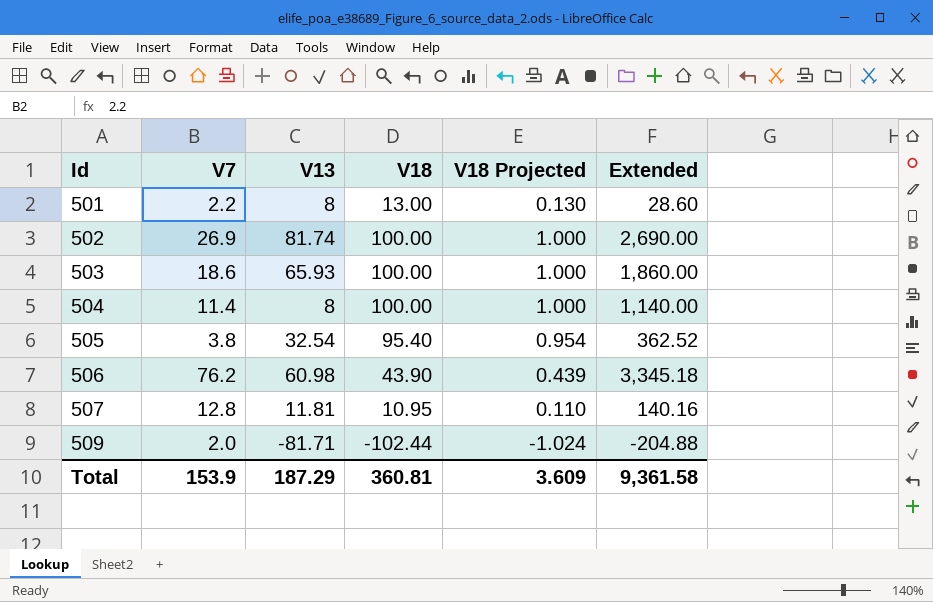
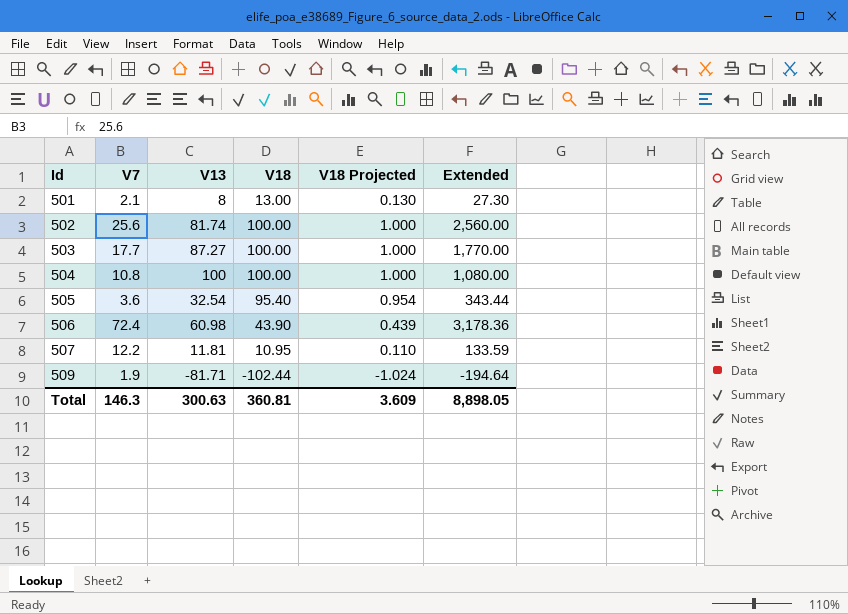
501 | V7: 2.2 -> 2.1
501 | Extended: 28.60 -> 27.30
502 | V7: 26.9 -> 25.6
502 | Extended: 2,690.00 -> 2,560.00
503 | V7: 18.6 -> 17.7
503 | V13: 65.93 -> 87.27
503 | Extended: 1,860.00 -> 1,770.00
504 | V7: 11.4 -> 10.8
504 | V13: 8 -> 100
504 | Extended: 1,140.00 -> 1,080.00
505 | V7: 3.8 -> 3.6
505 | Extended: 362.52 -> 343.44
506 | V7: 76.2 -> 72.4
506 | Extended: 3,345.18 -> 3,178.36
507 | V7: 12.8 -> 12.2
507 | Extended: 140.16 -> 133.59
509 | V7: 2.0 -> 1.9
509 | Extended: -204.88 -> -194.64
Total | V7: 153.9 -> 146.3
Total | V13: 187.29 -> 300.63
Total | Extended: 9,361.58 -> 8,898.05

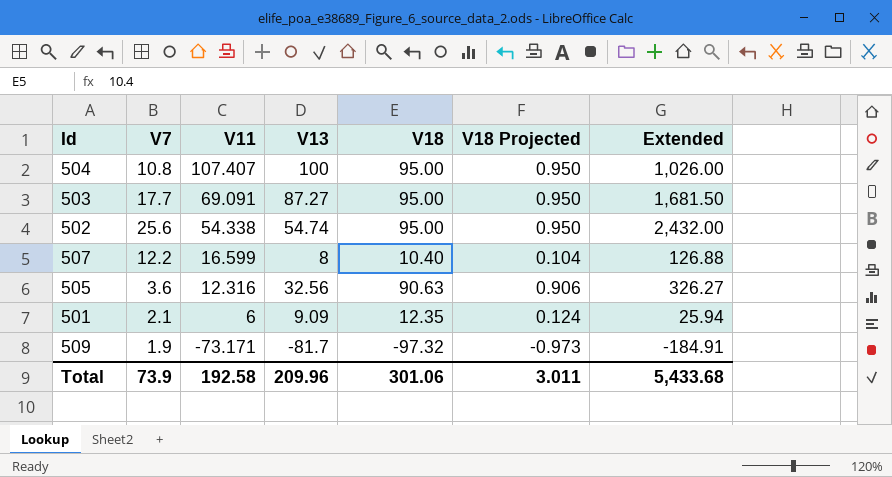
row order: Id ascending -> V11 descending
column V11 | position: none -> 3
row 506: 72.4 | 60.98 | 43.90 | 0.439 | 3,178.36 -> none
504 | V18: 100.00 -> 95.00
504 | V18 Projected: 1.000 -> 0.950
504 | Extended: 1,080.00 -> 1,026.00
503 | V18: 100.00 -> 95.00
503 | V18 Projected: 1.000 -> 0.950
503 | Extended: 1,770.00 -> 1,681.50
502 | V13: 81.74 -> 54.74
502 | V18: 100.00 -> 95.00
502 | V18 Projected: 1.000 -> 0.950
502 | Extended: 2,560.00 -> 2,432.00
507 | V13: 11.81 -> 8
507 | V18: 10.95 -> 10.40
507 | V18 Projected: 0.110 -> 0.104
507 | Extended: 133.59 -> 126.88
505 | V13: 32.54 -> 32.56
505 | V18: 95.40 -> 90.63
505 | V18 Projected: 0.954 -> 0.906
505 | Extended: 343.44 -> 326.27
501 | V13: 8 -> 9.09
501 | V18: 13.00 -> 12.35
501 | V18 Projected: 0.130 -> 0.124
501 | Extended: 27.30 -> 25.94
509 | V13: -81.71 -> -81.7
509 | V18: -102.44 -> -97.32
509 | V18 Projected: -1.024 -> -0.973
509 | Extended: -194.64 -> -184.91
Total | V7: 146.3 -> 73.9
Total | V13: 300.63 -> 209.96
Total | V18: 360.81 -> 301.06
Total | V18 Projected: 3.609 -> 3.011
Total | Extended: 8,898.05 -> 5,433.68

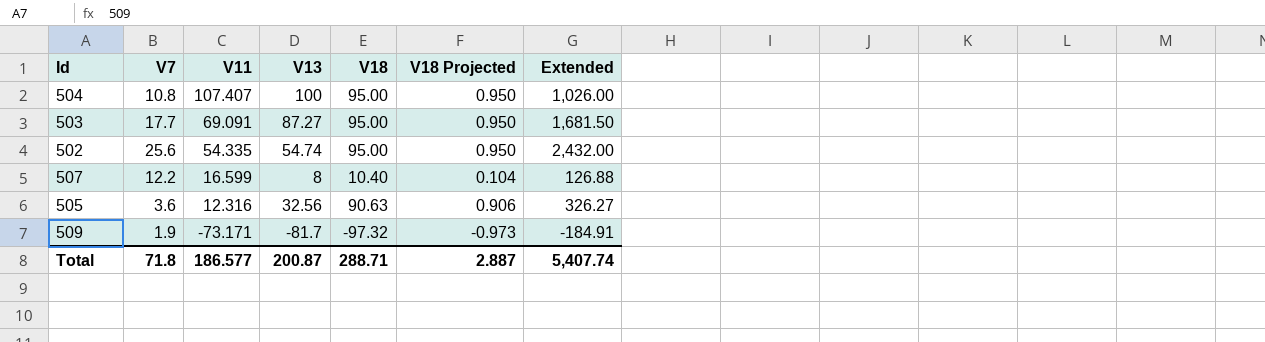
row 501: 2.1 | 6 | 9.09 | 12.35 | 0.124 | 25.94 -> none
502 | V11: 54.338 -> 54.335
Total | V7: 73.9 -> 71.8
Total | V11: 192.58 -> 186.577
Total | V13: 209.96 -> 200.87
Total | V18: 301.06 -> 288.71
Total | V18 Projected: 3.011 -> 2.887
Total | Extended: 5,433.68 -> 5,407.74

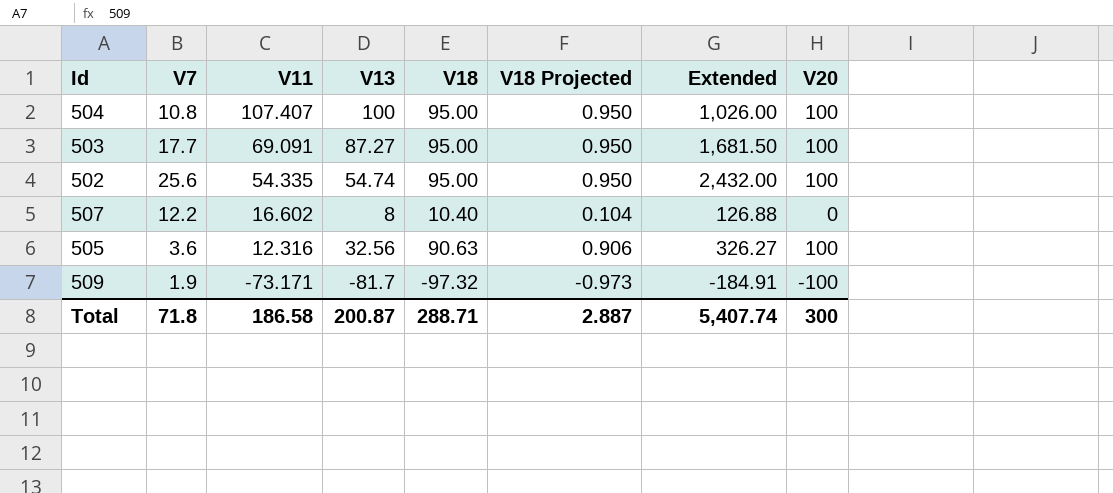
column V20 | position: none -> 8
507 | V11: 16.599 -> 16.602
Total | V11: 186.577 -> 186.58

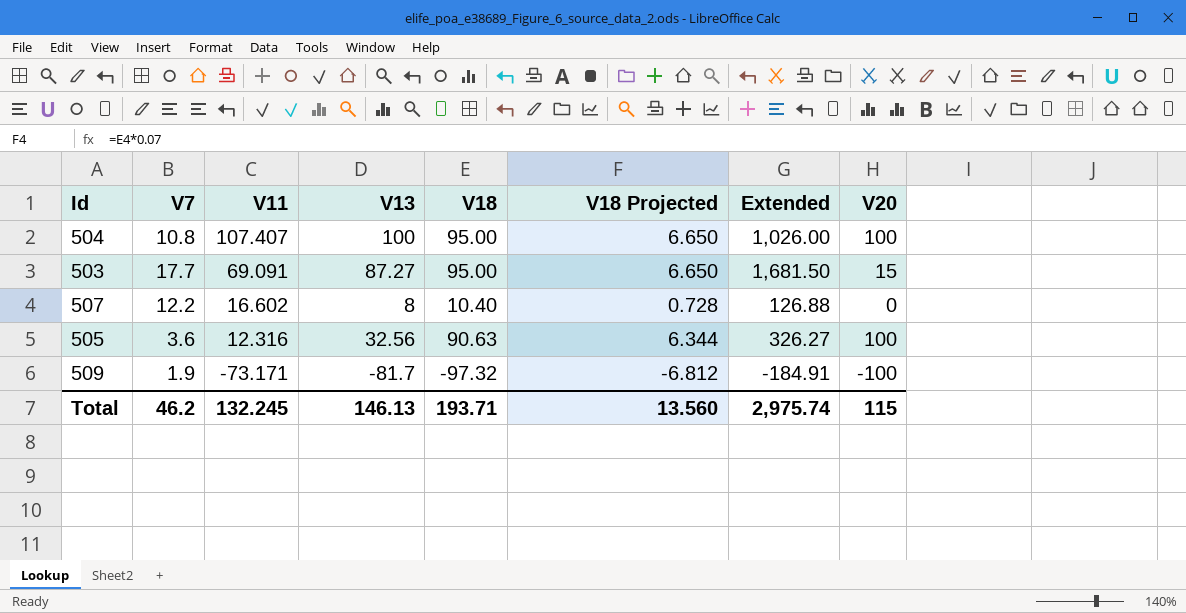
column V18 Projected | formula: [V18] * 0.01 -> [V18] * 0.07
row 502: 25.6 | 54.335 | 54.74 | 95.00 | 0.950 | 2,432.00 | 100 -> none
503 | V20: 100 -> 15
Total | V7: 71.8 -> 46.2
Total | V11: 186.58 -> 132.245
Total | V13: 200.87 -> 146.13
Total | V18: 288.71 -> 193.71
Total | V18 Projected: 2.887 -> 13.560
Total | Extended: 5,407.74 -> 2,975.74
Total | V20: 300 -> 115

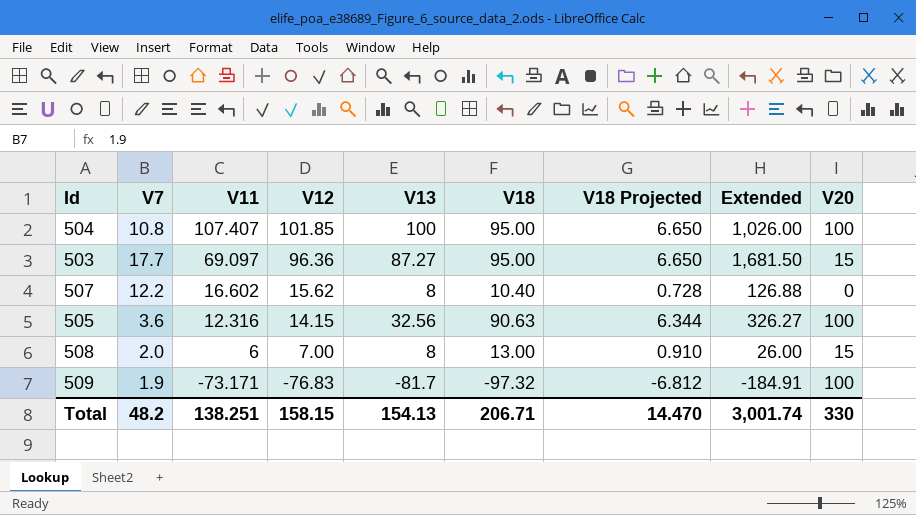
column V12 | position: none -> 4
503 | V11: 69.091 -> 69.097
row 508: none -> 2.0 | 6 | 7.00 | 8 | 13.00 | 0.910 | 26.00 | 15
509 | V20: -100 -> 100
Total | V7: 46.2 -> 48.2
Total | V11: 132.245 -> 138.251
Total | V13: 146.13 -> 154.13
Total | V18: 193.71 -> 206.71
Total | V18 Projected: 13.560 -> 14.470
Total | Extended: 2,975.74 -> 3,001.74
Total | V20: 115 -> 330

